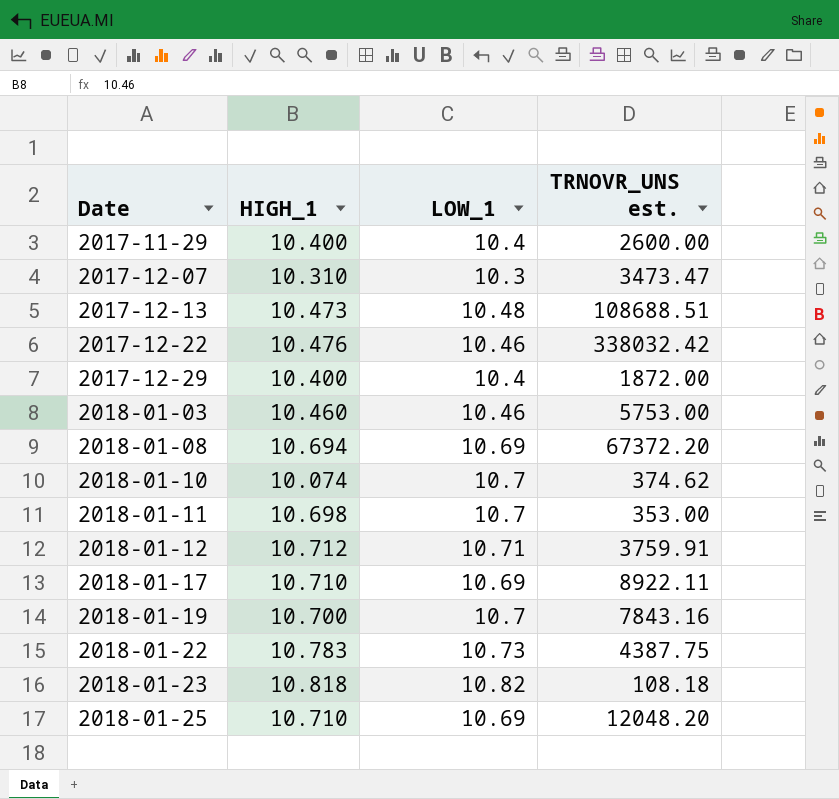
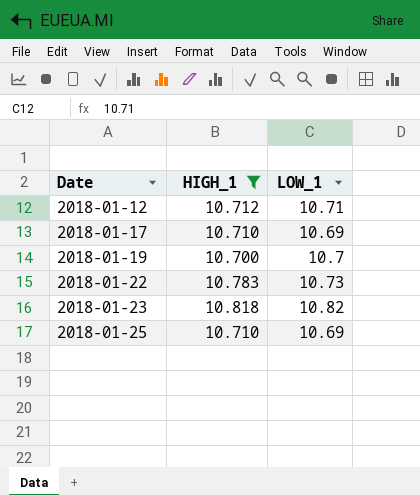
filter: none -> HIGH_1 >= 10.700
column TRNOVR_UNS est. | position: 4 -> none

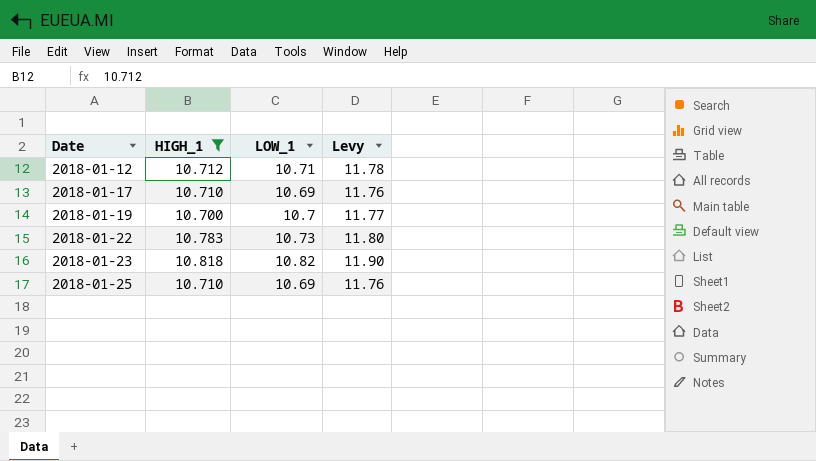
column Levy | formula: none -> [LOW_1] * 1.1

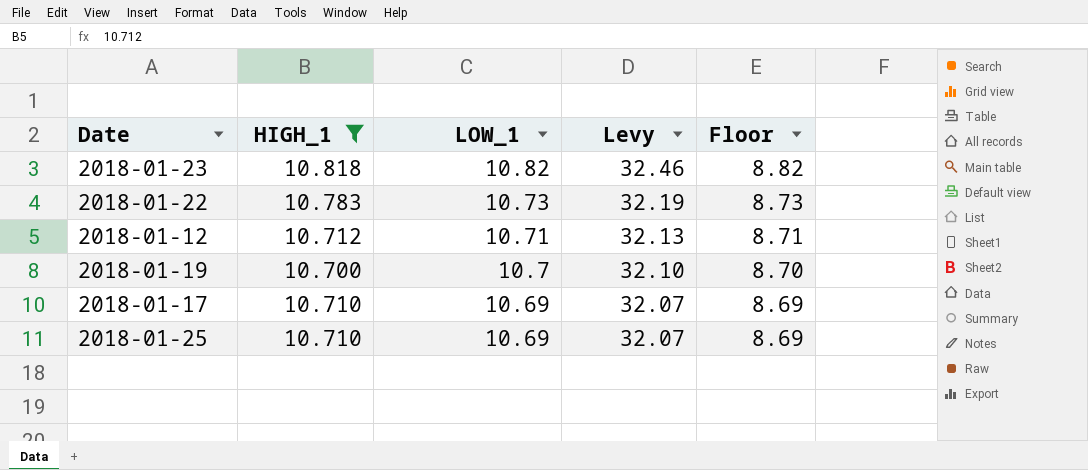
row order: Date ascending -> LOW_1 descending
column Levy | formula: [LOW_1] * 1.1 -> [LOW_1] * 3
column Floor | formula: none -> [LOW_1] - 2

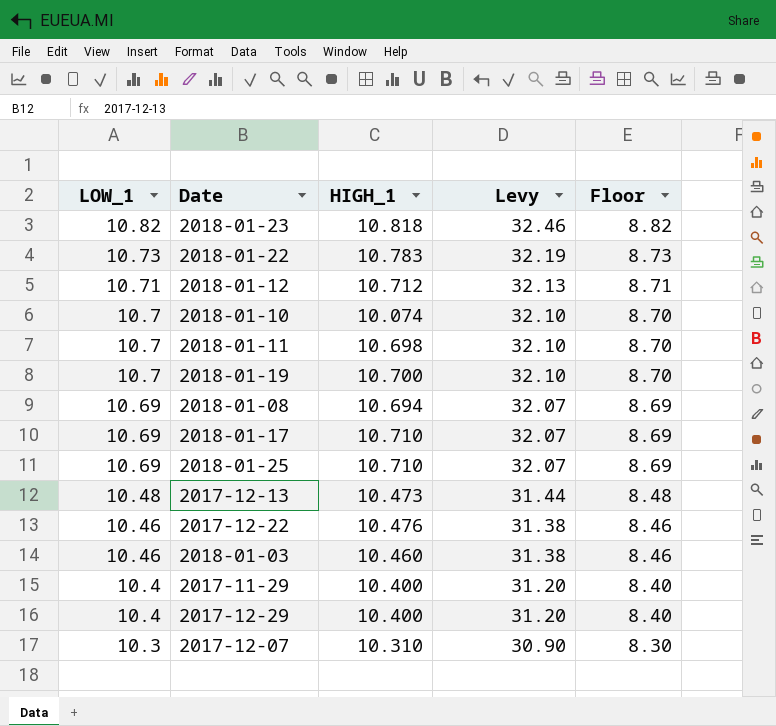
filter: HIGH_1 >= 10.700 -> none
column LOW_1 | position: 3 -> 1

